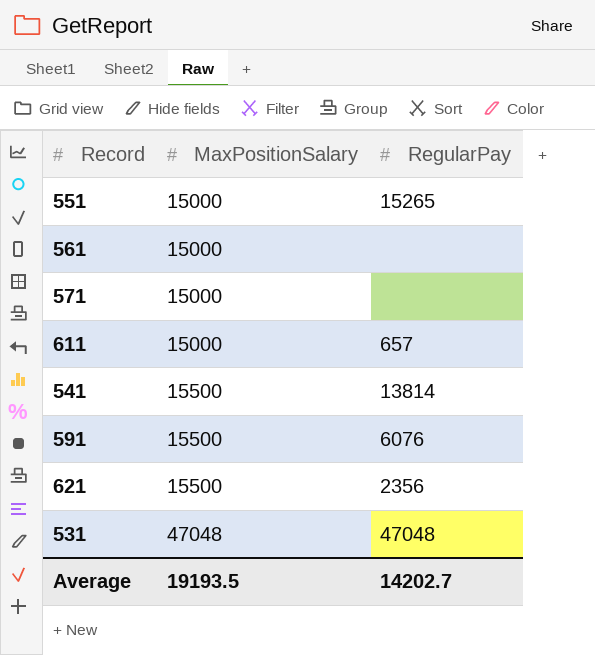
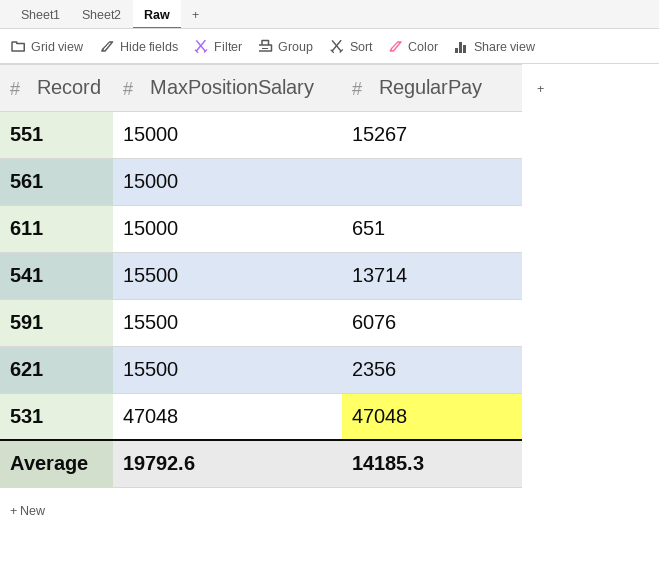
row 571: 15000 | none -> none
551 | RegularPay: 15265 -> 15267
611 | RegularPay: 657 -> 651
541 | RegularPay: 13814 -> 13714
Average | MaxPositionSalary: 19193.5 -> 19792.6
Average | RegularPay: 14202.7 -> 14185.3

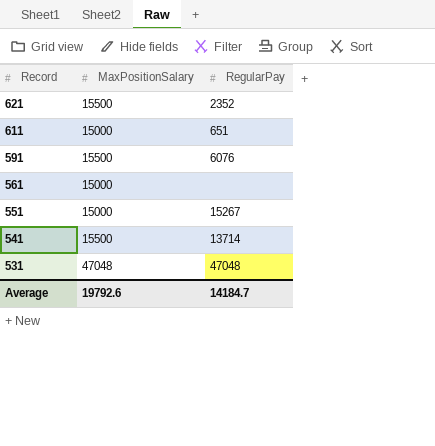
row order: MaxPositionSalary ascending -> Record descending
621 | RegularPay: 2356 -> 2352
Average | RegularPay: 14185.3 -> 14184.7

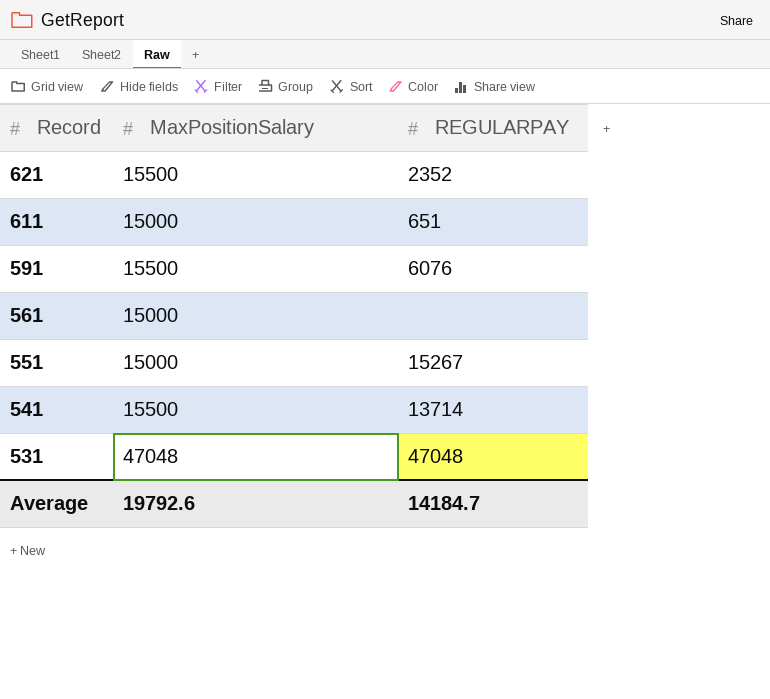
column name: RegularPay -> REGULARPAY

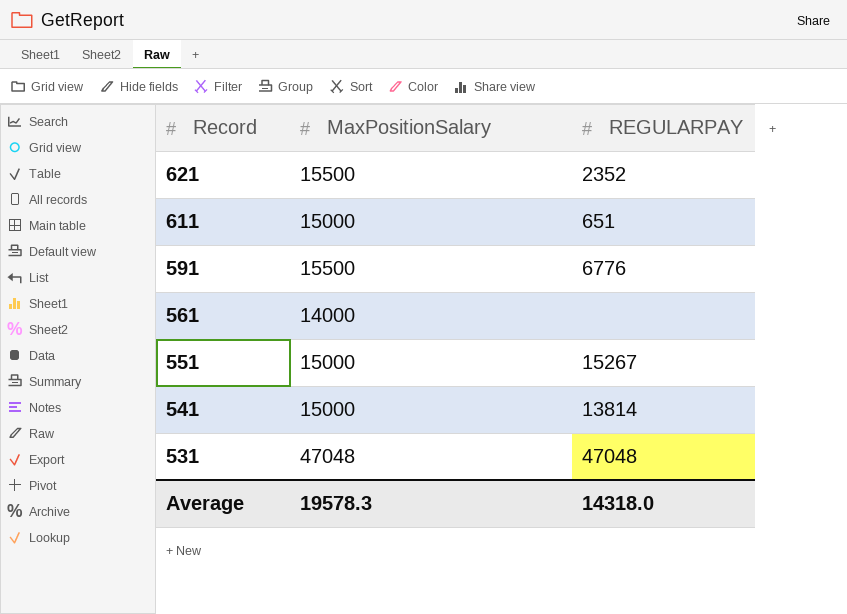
591 | REGULARPAY: 6076 -> 6776
561 | MaxPositionSalary: 15000 -> 14000
541 | MaxPositionSalary: 15500 -> 15000
541 | REGULARPAY: 13714 -> 13814
Average | MaxPositionSalary: 19792.6 -> 19578.3
Average | REGULARPAY: 14184.7 -> 14318.0

